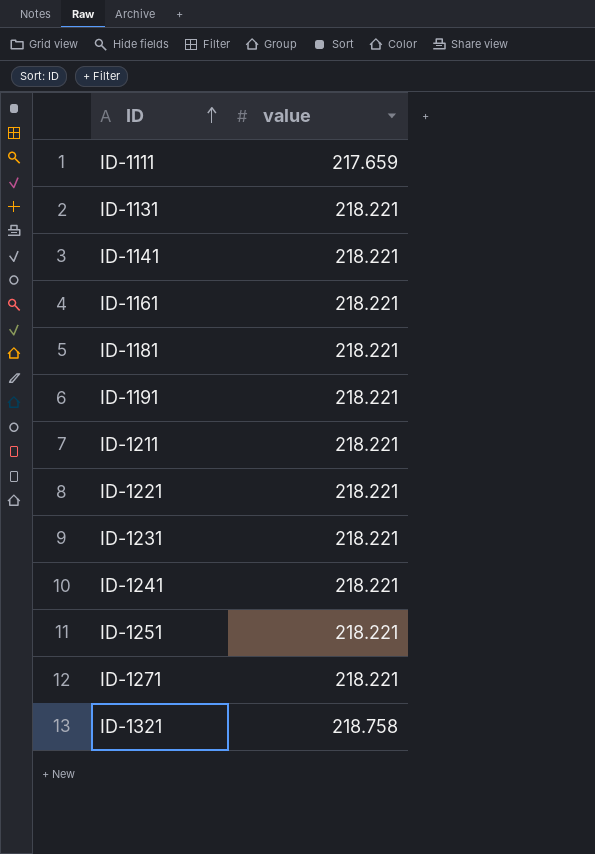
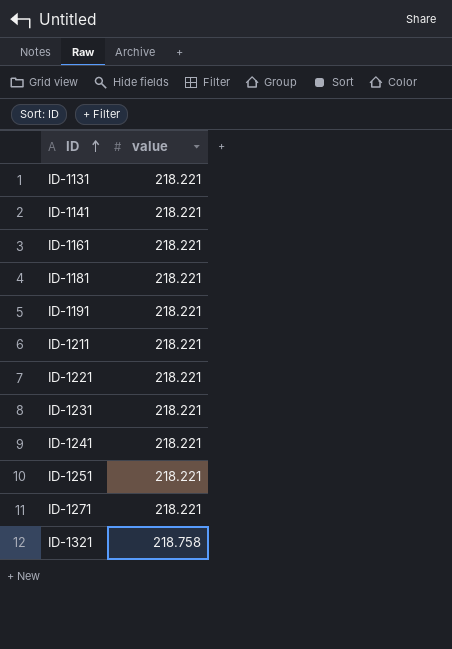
row ID-1111: 217.659 -> none

